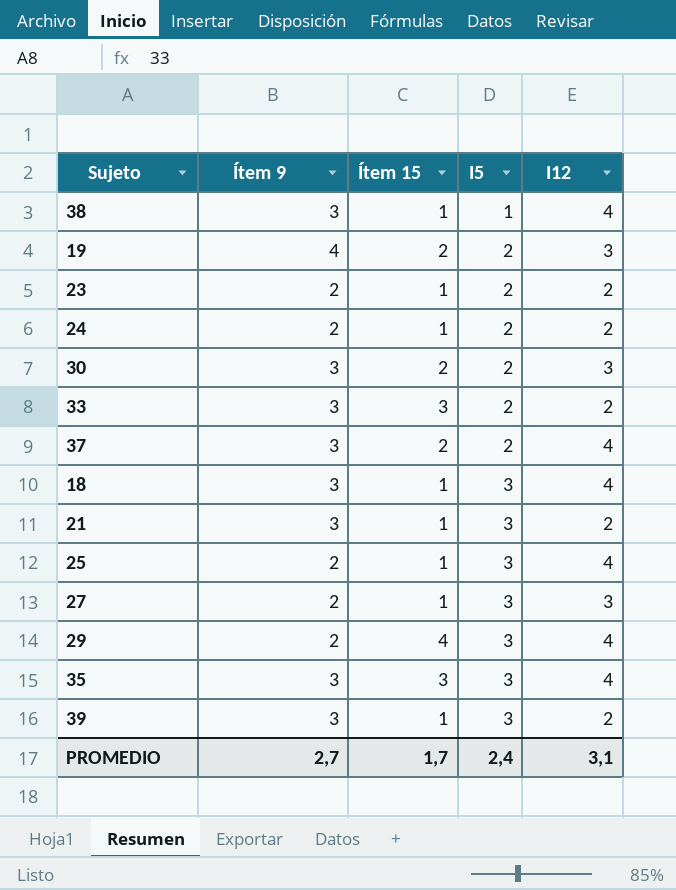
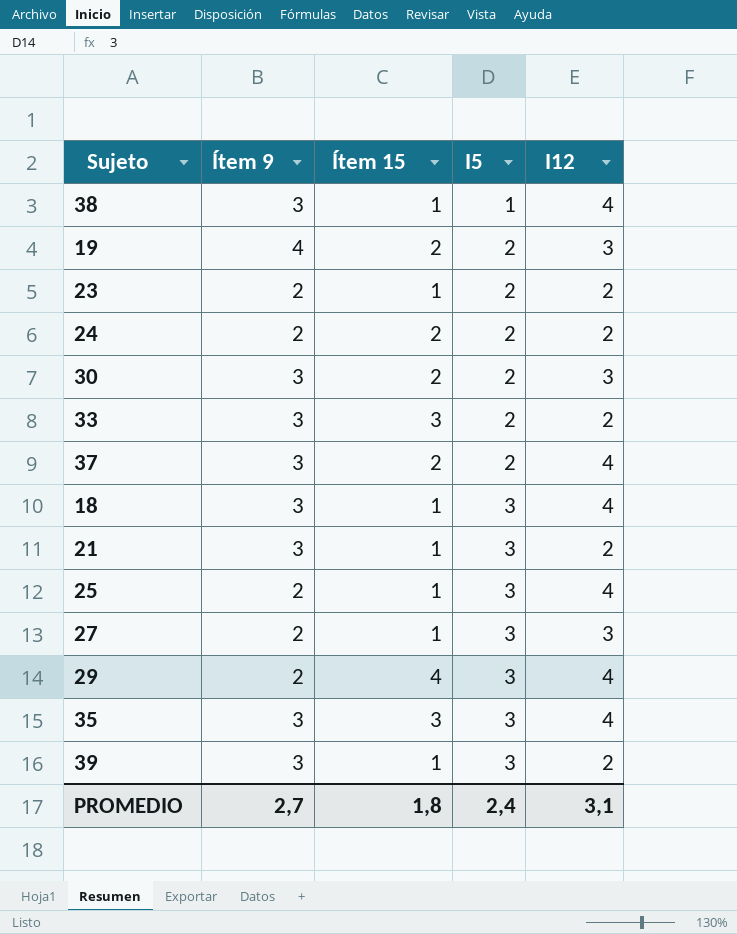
24 | Ítem 15: 1 -> 2
PROMEDIO | Ítem 15: 1,7 -> 1,8

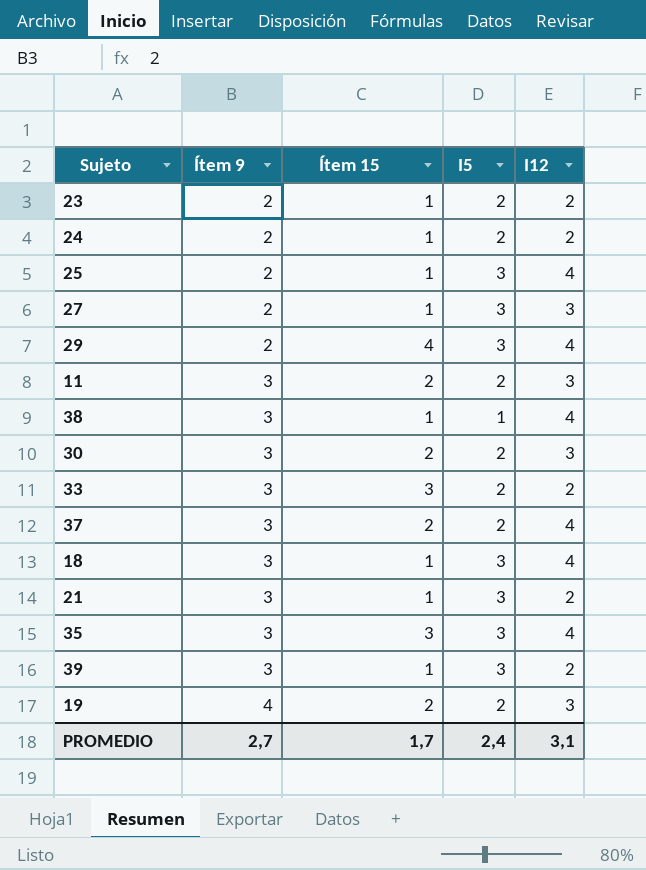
row order: I5 ascending -> Ítem 9 ascending
24 | Ítem 15: 2 -> 1
row 11: none -> 3 | 2 | 2 | 3
PROMEDIO | Ítem 15: 1,8 -> 1,7

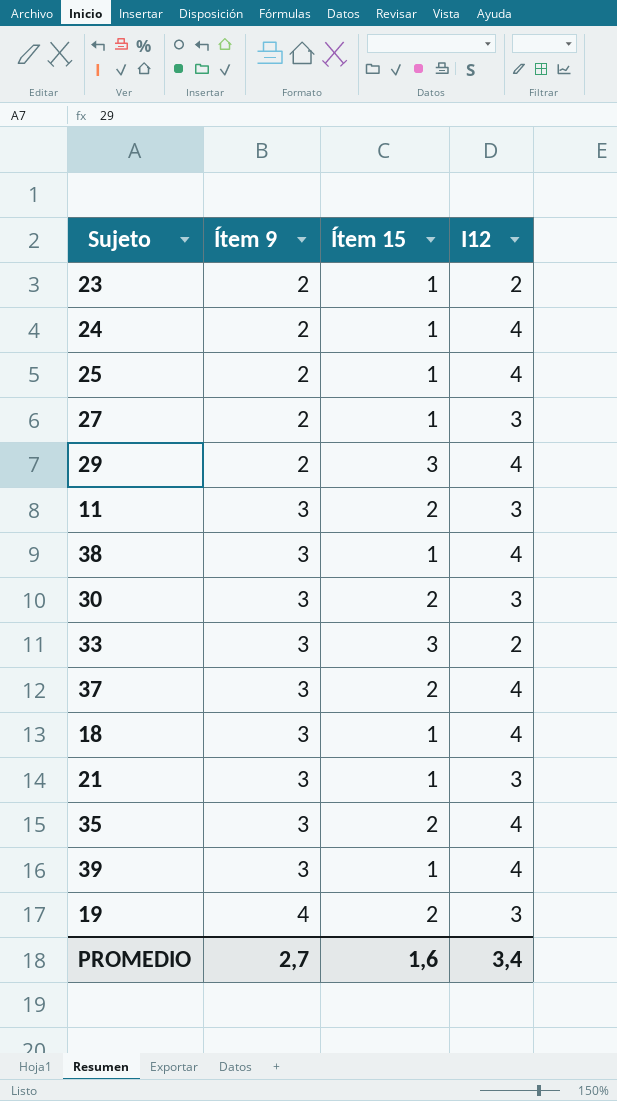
column I5 | position: 4 -> none
24 | I12: 2 -> 4
29 | Ítem 15: 4 -> 3
21 | I12: 2 -> 3
35 | Ítem 15: 3 -> 2
39 | I12: 2 -> 4
PROMEDIO | Ítem 15: 1,7 -> 1,6
PROMEDIO | I12: 3,1 -> 3,4

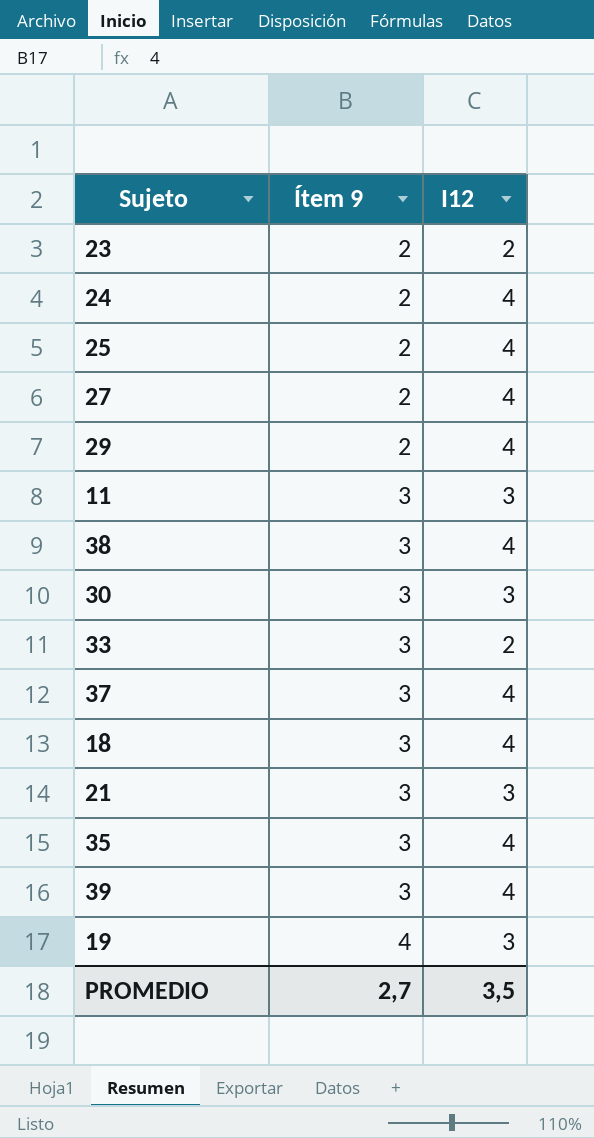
column Ítem 15 | position: 3 -> none
27 | I12: 3 -> 4
PROMEDIO | I12: 3,4 -> 3,5

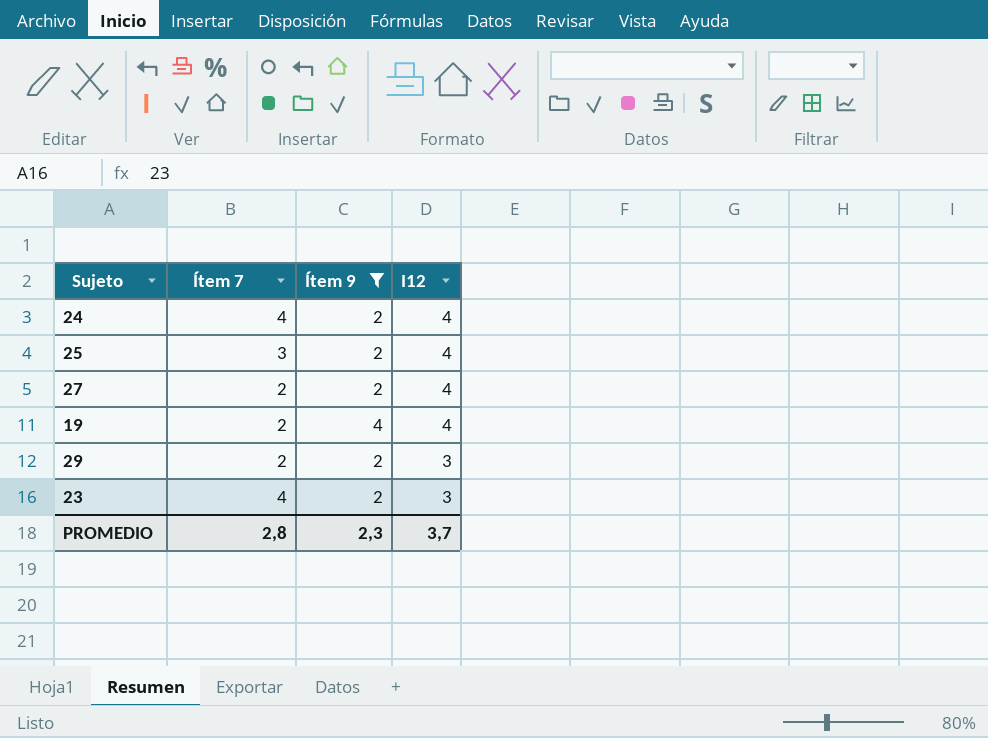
filter: none -> Ítem 9 != 3
row order: Ítem 9 ascending -> I12 descending
column Ítem 7 | position: none -> 2
19 | I12: 3 -> 4
29 | I12: 4 -> 3
23 | I12: 2 -> 3
PROMEDIO | Ítem 9: 2,7 -> 2,3
PROMEDIO | I12: 3,5 -> 3,7

